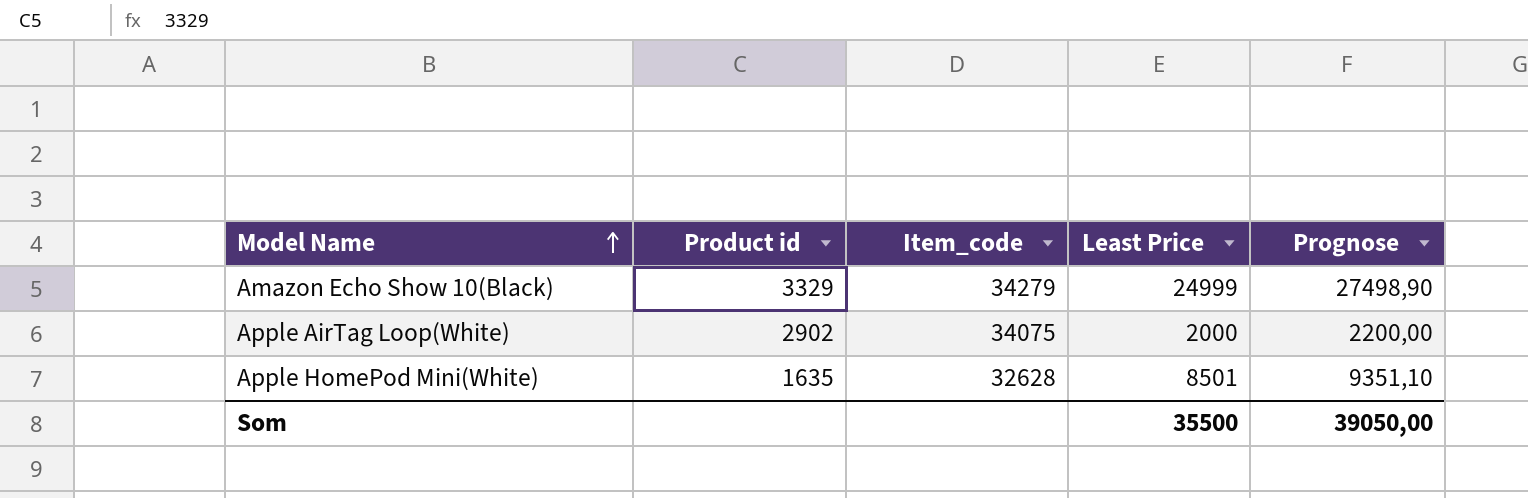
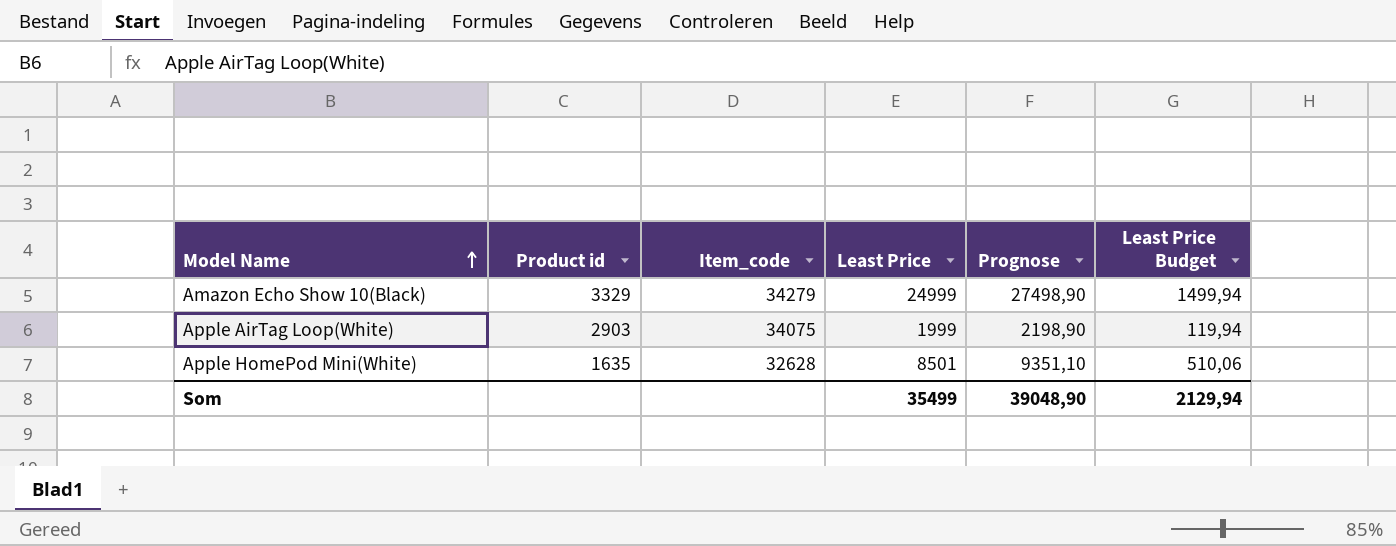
column Least Price Budget | formula: none -> [Least Price] * 0,06
Apple AirTag Loop(White) | Product id: 2902 -> 2903
Apple AirTag Loop(White) | Least Price: 2000 -> 1999
Apple AirTag Loop(White) | Prognose: 2200,00 -> 2198,90
Som | Least Price: 35500 -> 35499
Som | Prognose: 39050,00 -> 39048,90

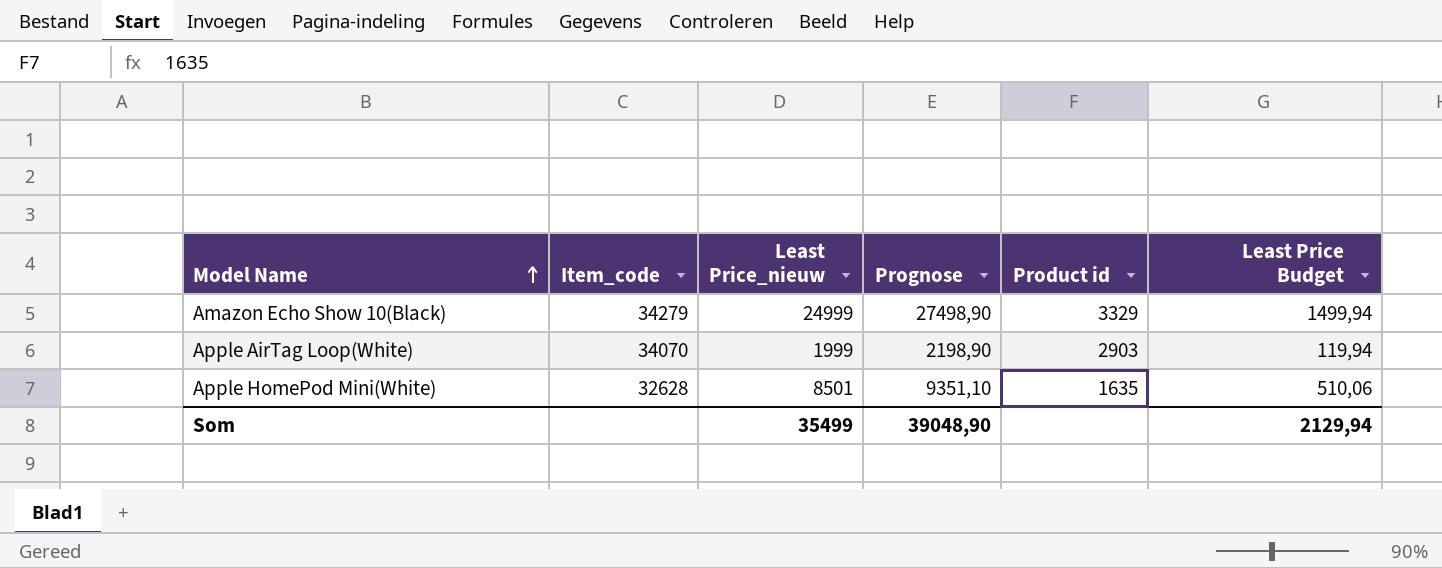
column name: Least Price -> Least Price_nieuw
column Product id | position: 2 -> 5
Apple AirTag Loop(White) | Item_code: 34075 -> 34070

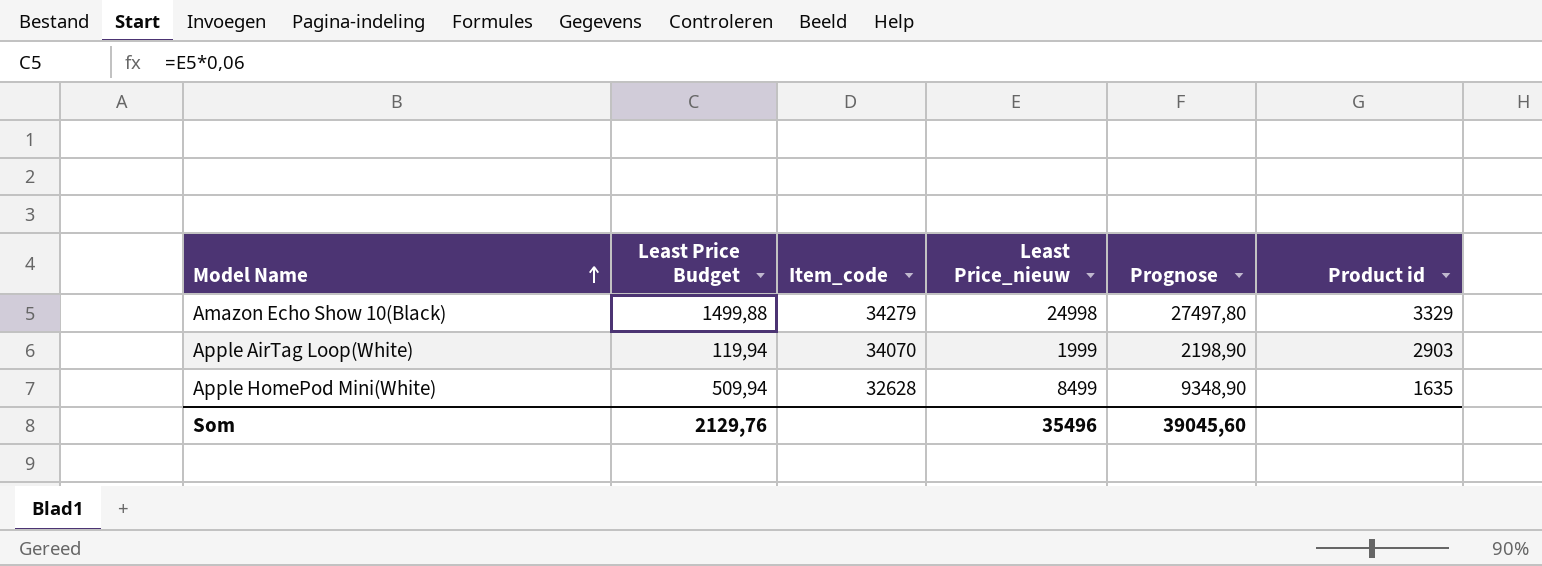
column Least Price Budget | position: 6 -> 2
Amazon Echo Show 10(Black) | Least Price Budget: 1499,94 -> 1499,88
Amazon Echo Show 10(Black) | Least Price_nieuw: 24999 -> 24998
Amazon Echo Show 10(Black) | Prognose: 27498,90 -> 27497,80
Apple HomePod Mini(White) | Least Price Budget: 510,06 -> 509,94
Apple HomePod Mini(White) | Least Price_nieuw: 8501 -> 8499
Apple HomePod Mini(White) | Prognose: 9351,10 -> 9348,90
Som | Least Price Budget: 2129,94 -> 2129,76
Som | Least Price_nieuw: 35499 -> 35496
Som | Prognose: 39048,90 -> 39045,60

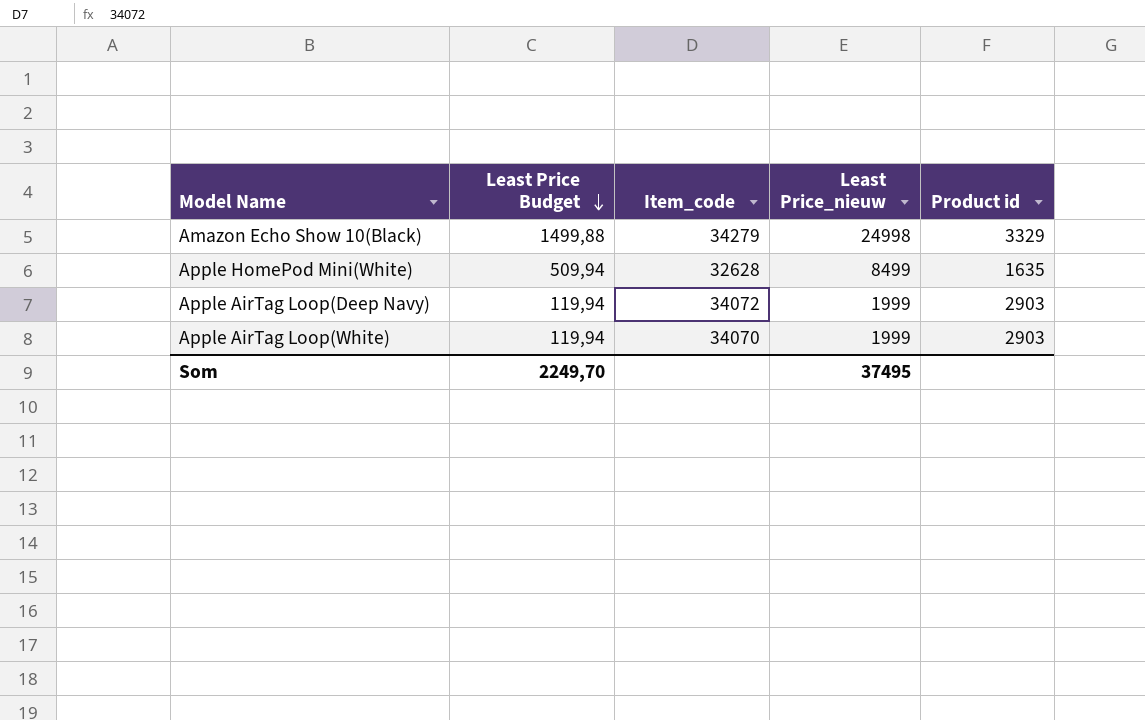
row order: Model Name ascending -> Least Price Budget descending
column Prognose | formula: [Least Price_nieuw] * 1,1 -> none
row Apple AirTag Loop(Deep Navy): none -> 119,94 | 34072 | 1999 | 2903
Som | Least Price Budget: 2129,76 -> 2249,70
Som | Least Price_nieuw: 35496 -> 37495

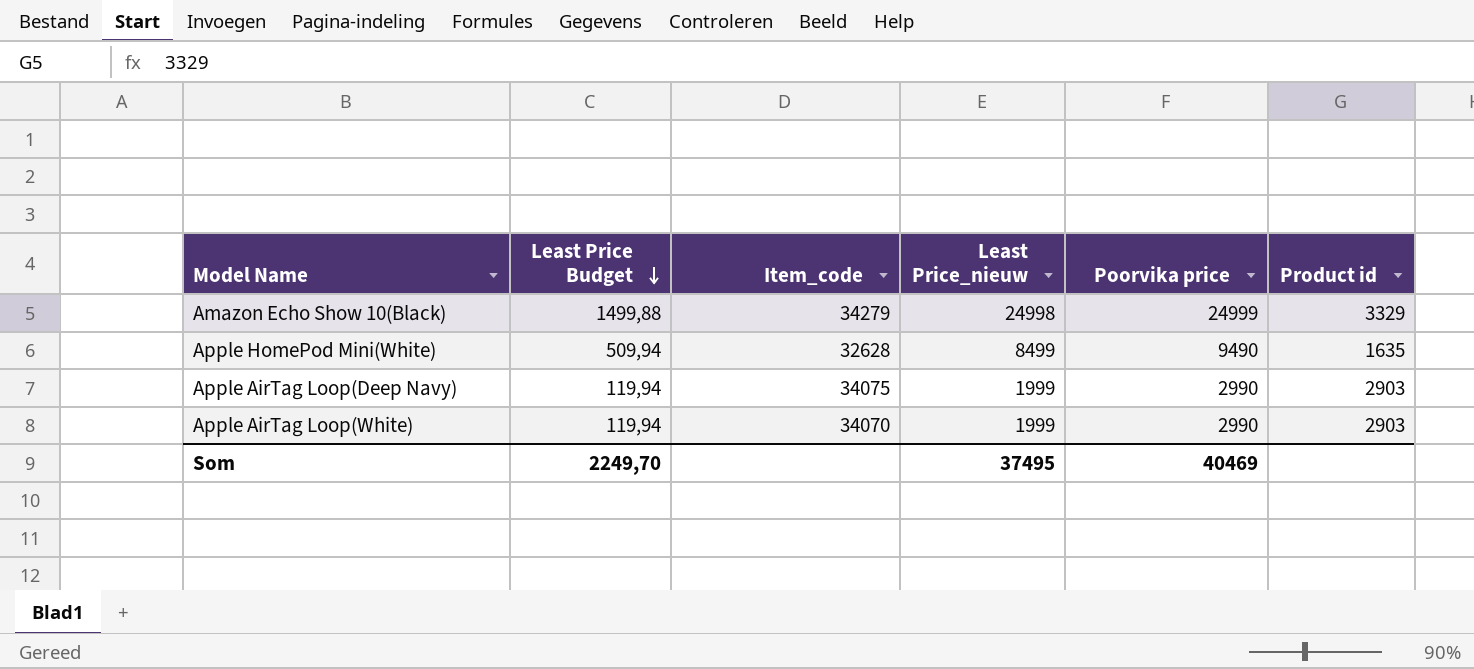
column Poorvika price | position: none -> 5
Apple AirTag Loop(Deep Navy) | Item_code: 34072 -> 34075

